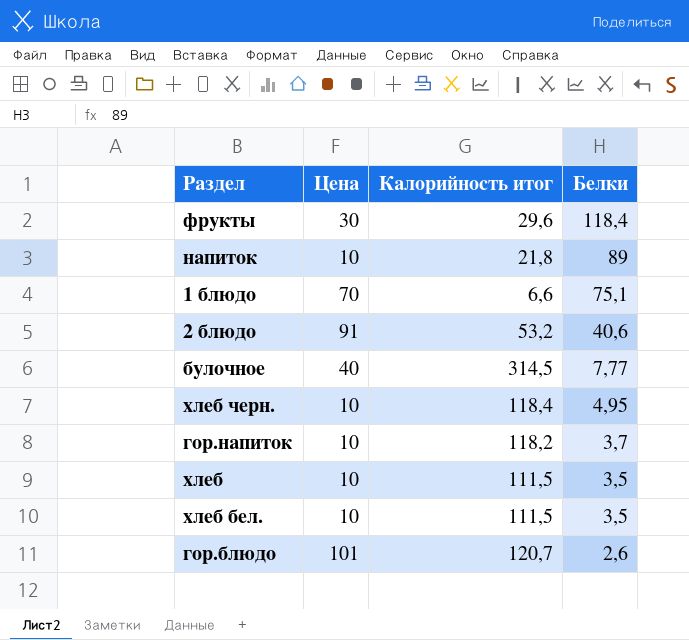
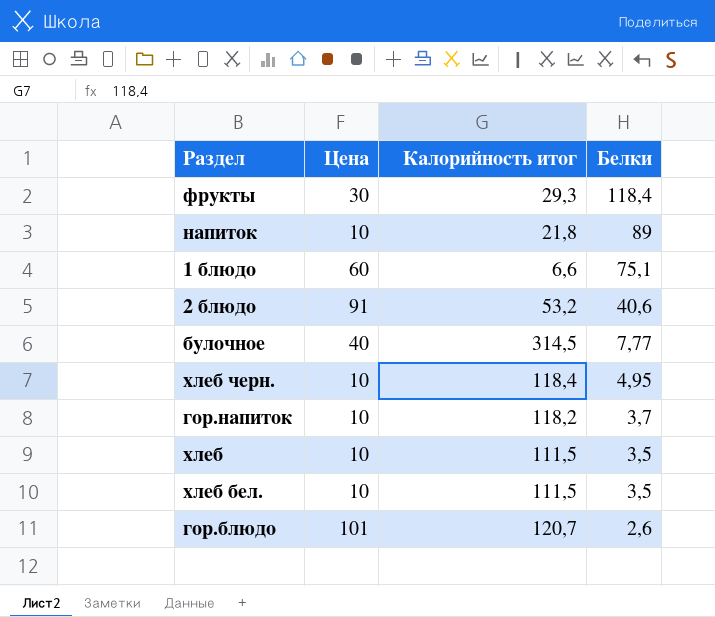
фрукты | Калорийность итог: 29,6 -> 29,3
1 блюдо | Цена: 70 -> 60

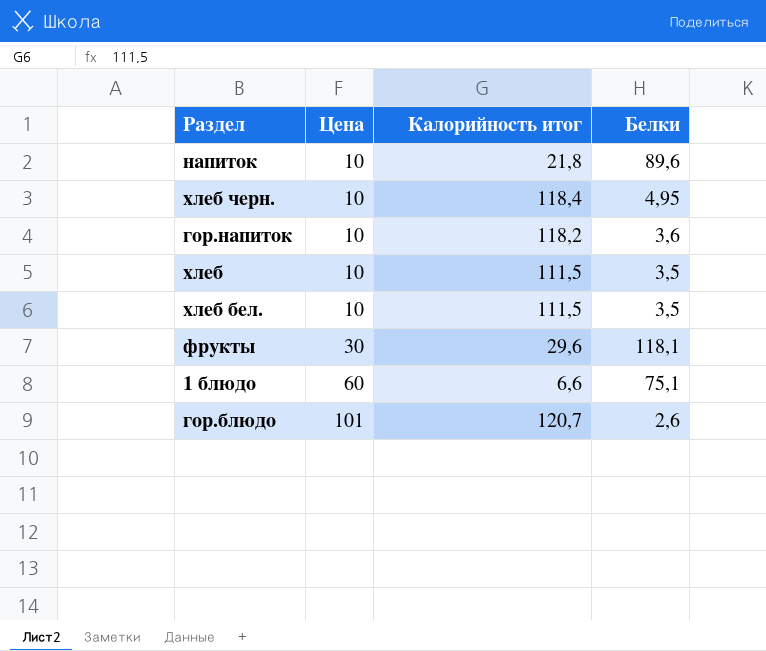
row order: Белки descending -> Цена ascending
row 2 блюдо: 91 | 53,2 | 40,6 -> none
row булочное: 40 | 314,5 | 7,77 -> none
напиток | Белки: 89 -> 89,6
гор.напиток | Белки: 3,7 -> 3,6
фрукты | Калорийность итог: 29,3 -> 29,6
фрукты | Белки: 118,4 -> 118,1

